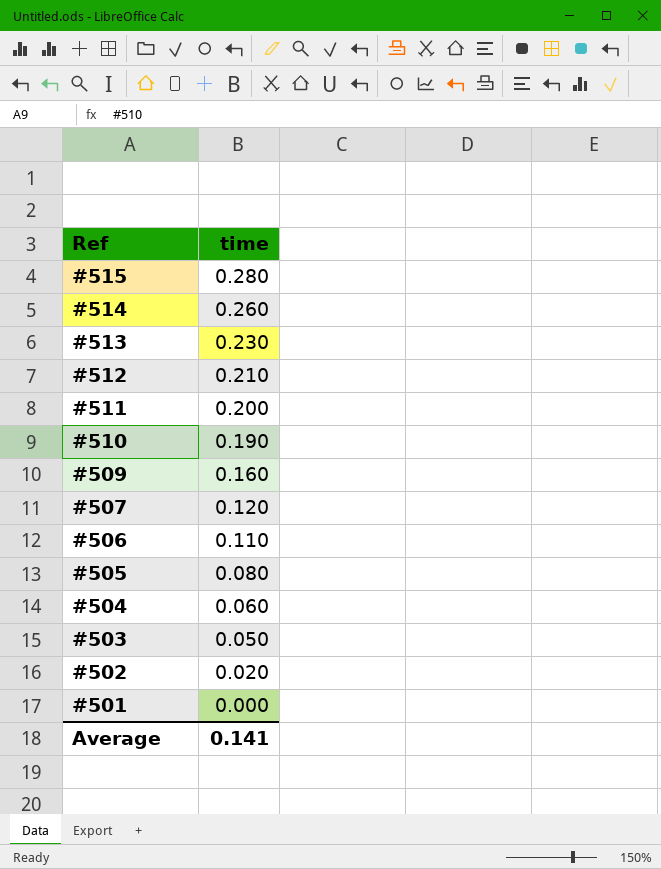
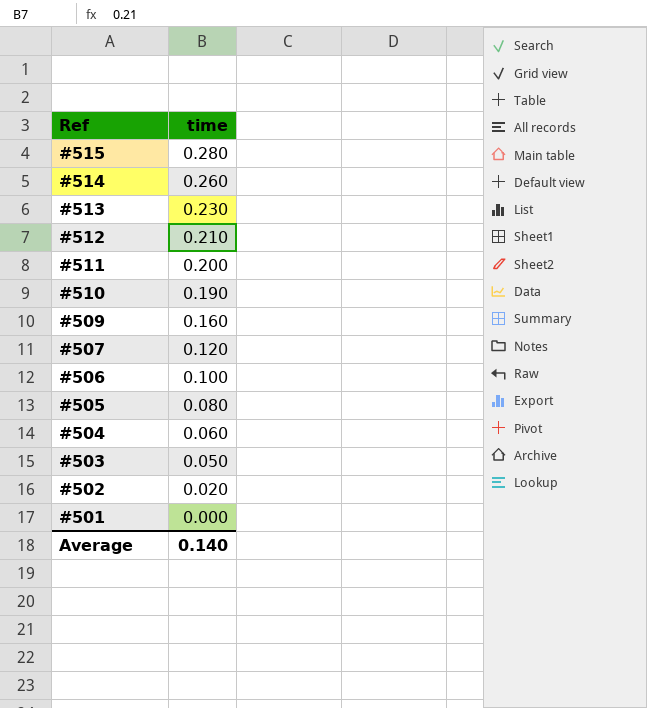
#506 | time: 0.110 -> 0.100
Average | time: 0.141 -> 0.140

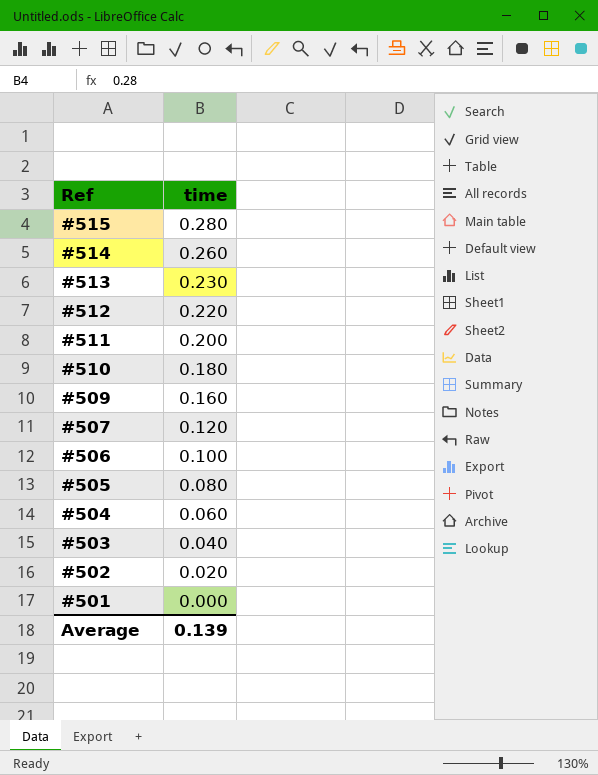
#512 | time: 0.210 -> 0.220
#510 | time: 0.190 -> 0.180
#503 | time: 0.050 -> 0.040
Average | time: 0.140 -> 0.139

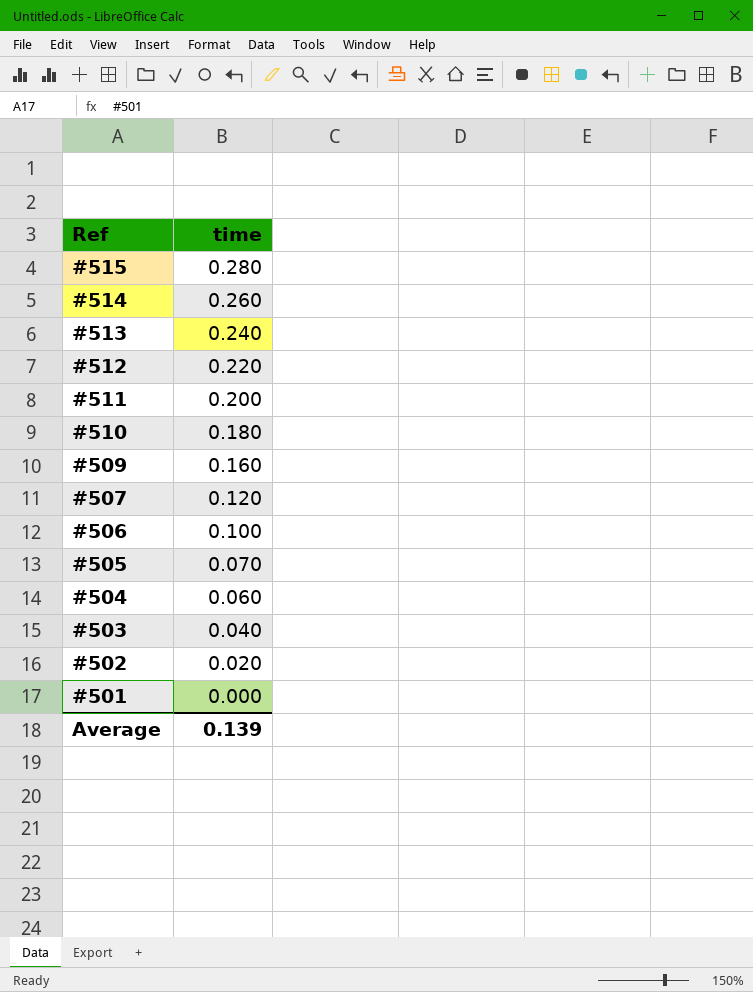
#513 | time: 0.230 -> 0.240
#505 | time: 0.080 -> 0.070

